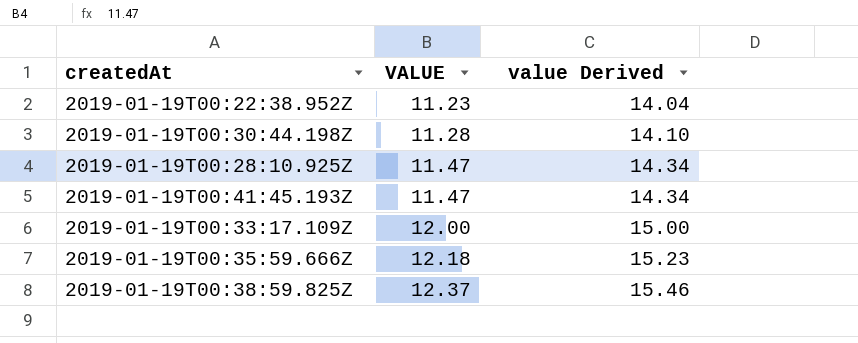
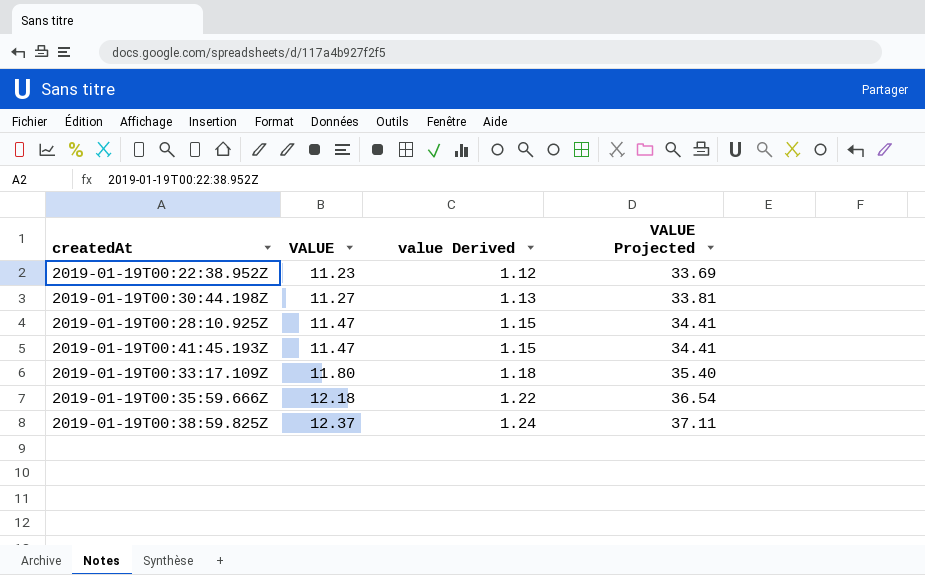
column value Derived | formula: [VALUE] * 1.25 -> [VALUE] * 0.1
column VALUE Projected | formula: none -> [VALUE] * 3
2019-01-19T00:30:44.198Z | VALUE: 11.28 -> 11.27
2019-01-19T00:33:17.109Z | VALUE: 12.00 -> 11.80

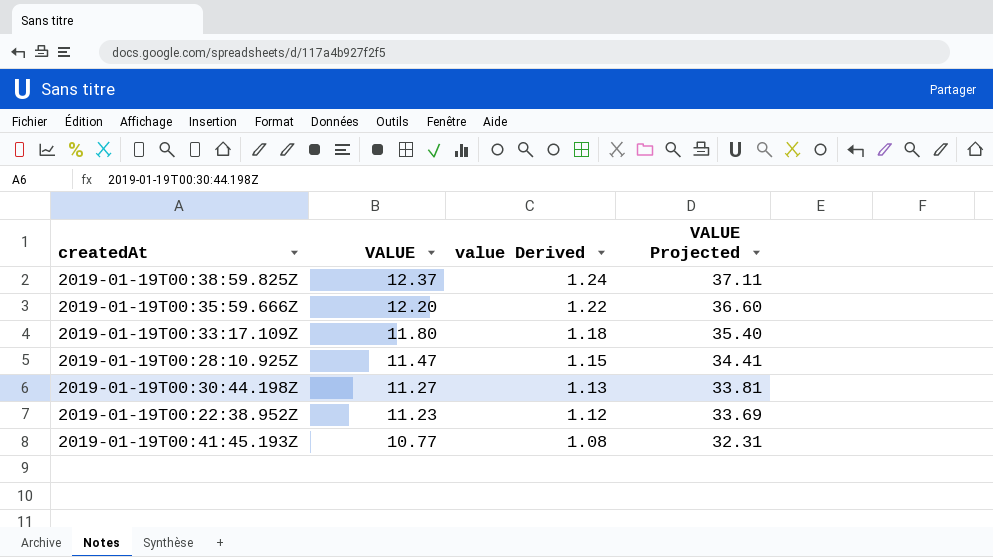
row order: VALUE ascending -> VALUE descending
2019-01-19T00:35:59.666Z | VALUE: 12.18 -> 12.20
2019-01-19T00:35:59.666Z | VALUE Projected: 36.54 -> 36.60
2019-01-19T00:41:45.193Z | VALUE: 11.47 -> 10.77
2019-01-19T00:41:45.193Z | value Derived: 1.15 -> 1.08
2019-01-19T00:41:45.193Z | VALUE Projected: 34.41 -> 32.31

